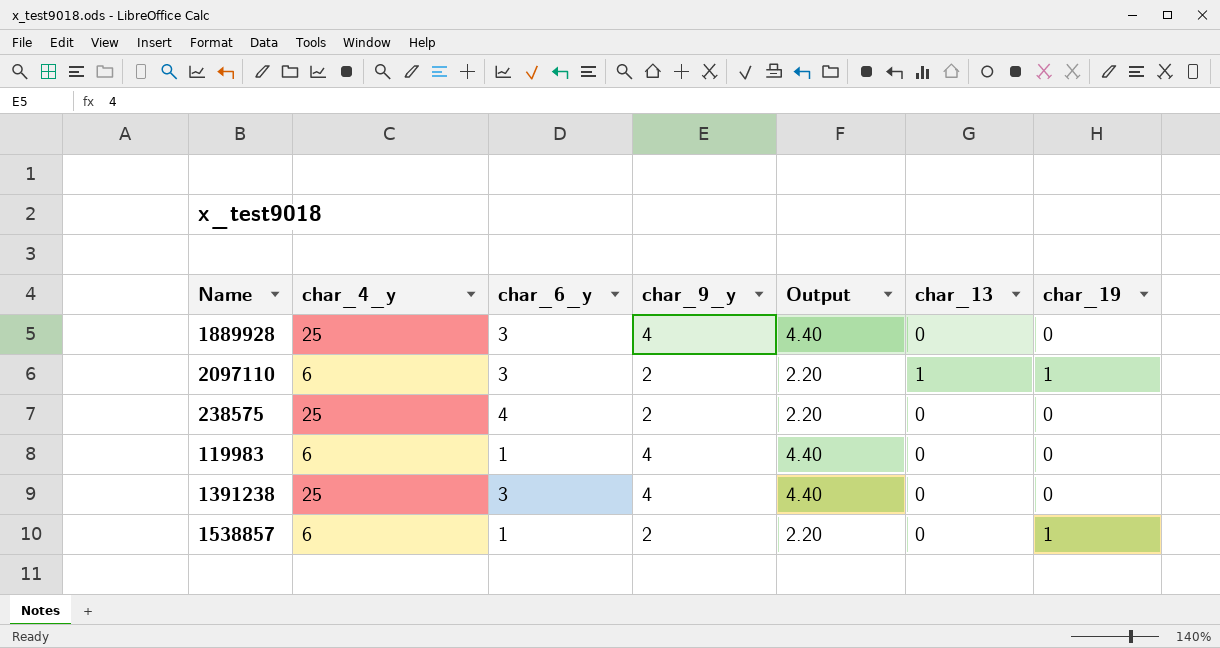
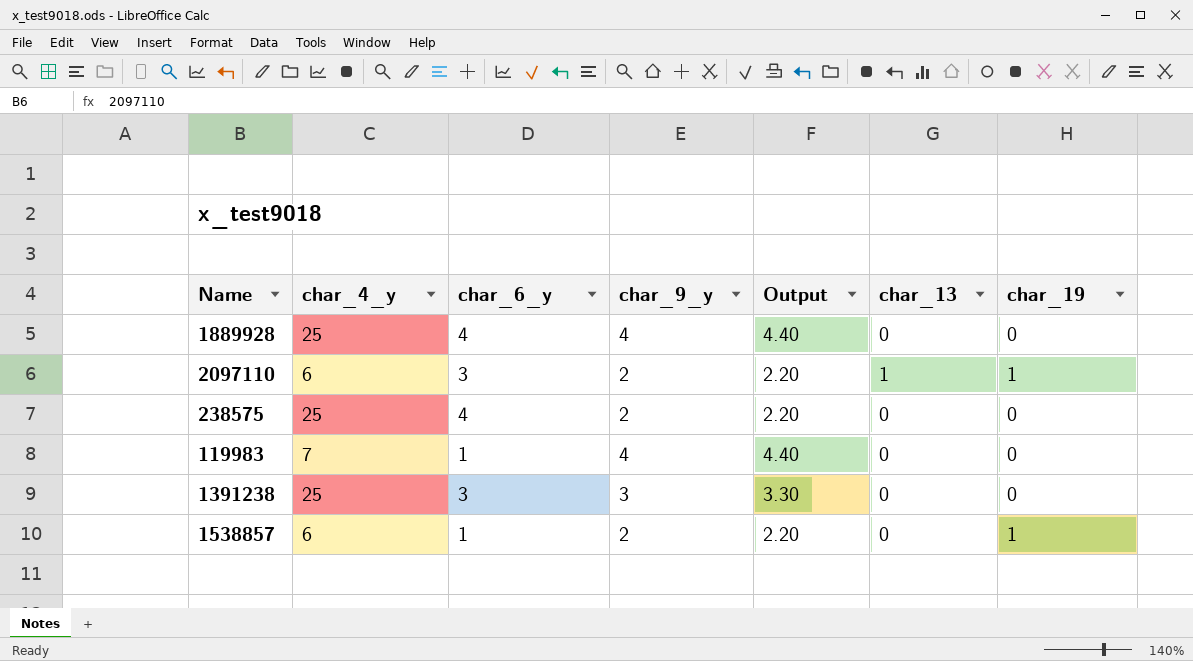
1889928 | char_6_y: 3 -> 4
119983 | char_4_y: 6 -> 7
1391238 | char_9_y: 4 -> 3
1391238 | Output: 4.40 -> 3.30

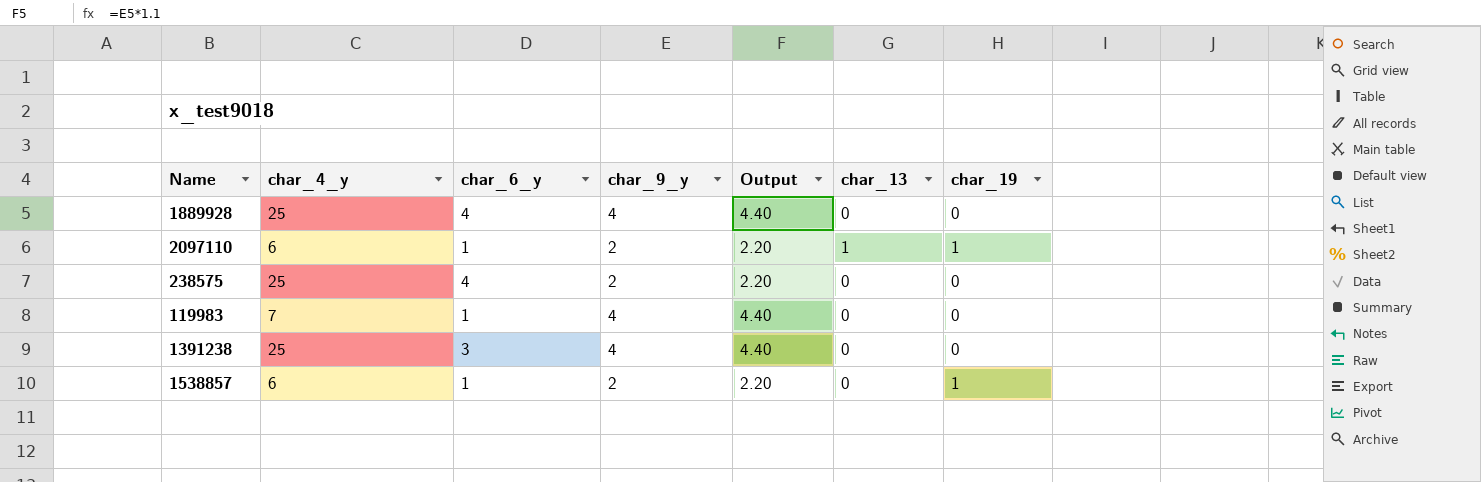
2097110 | char_6_y: 3 -> 1
1391238 | char_9_y: 3 -> 4
1391238 | Output: 3.30 -> 4.40

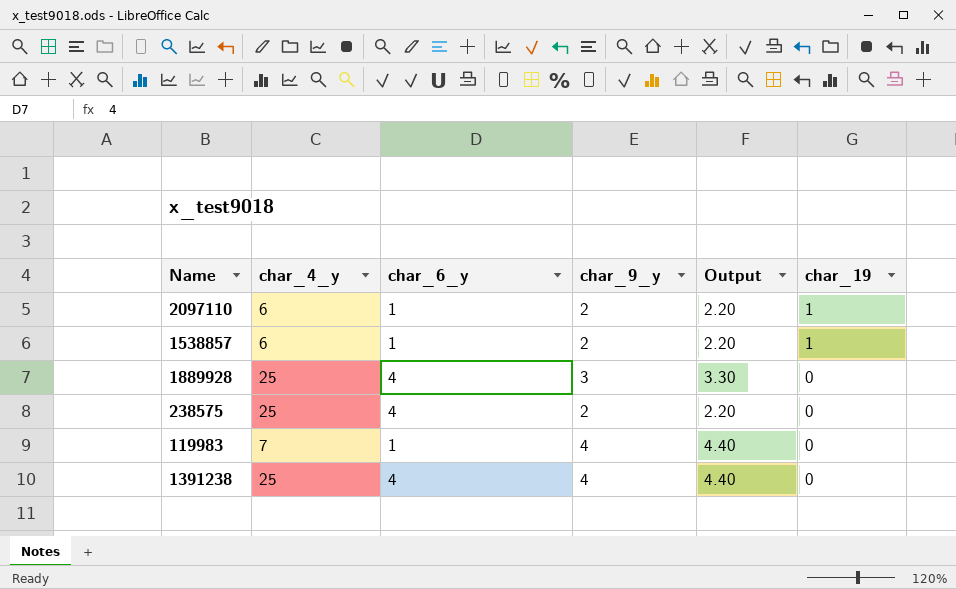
row order: none -> char_19 descending
column char_13 | position: 6 -> none
1889928 | char_9_y: 4 -> 3
1889928 | Output: 4.40 -> 3.30
1391238 | char_6_y: 3 -> 4

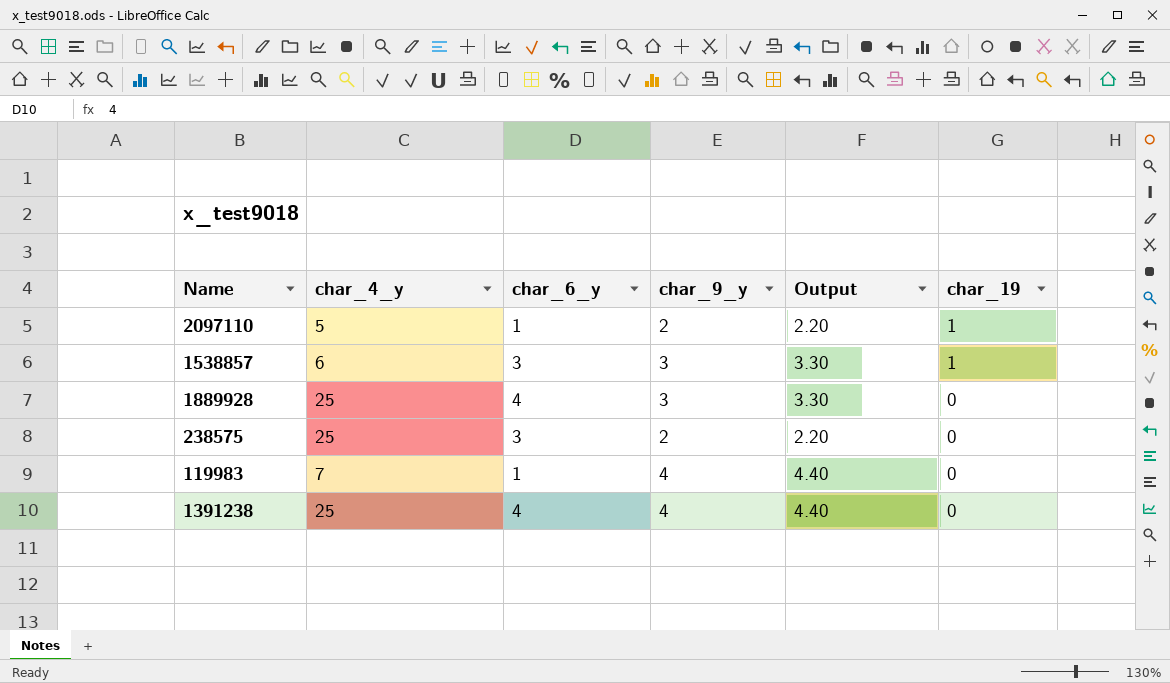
2097110 | char_4_y: 6 -> 5
1538857 | char_6_y: 1 -> 3
1538857 | char_9_y: 2 -> 3
1538857 | Output: 2.20 -> 3.30
238575 | char_6_y: 4 -> 3

